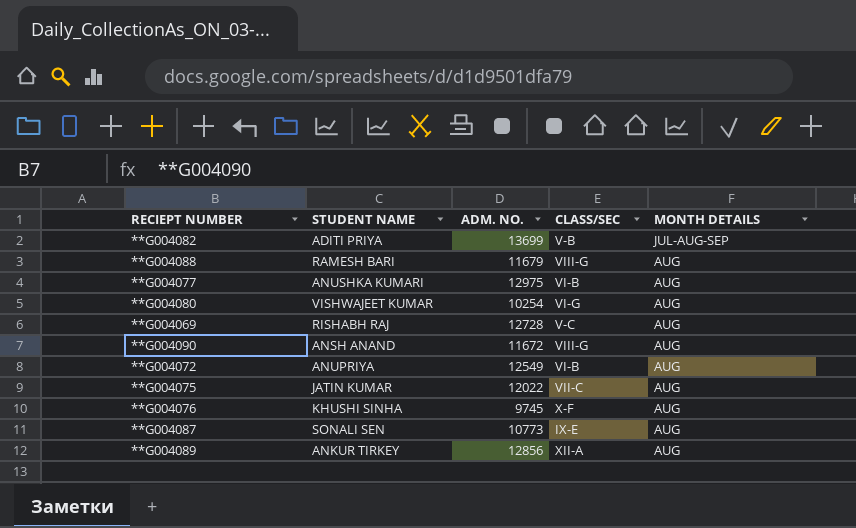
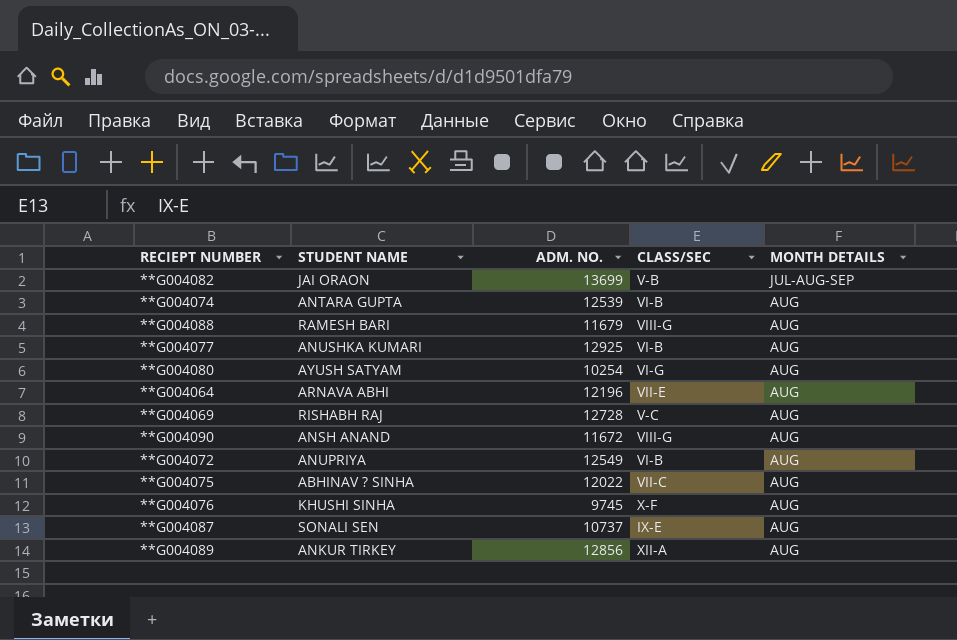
**G004082 | STUDENT NAME: ADITI PRIYA -> JAI ORAON
row **G004074: none -> ANTARA GUPTA | 12539 | VI-B | AUG
**G004077 | ADM. NO.: 12975 -> 12925
**G004080 | STUDENT NAME: VISHWAJEET KUMAR -> AYUSH SATYAM
row **G004064: none -> ARNAVA ABHI | 12196 | VII-E | AUG
**G004075 | STUDENT NAME: JATIN KUMAR -> ABHINAV ? SINHA
**G004087 | ADM. NO.: 10773 -> 10737

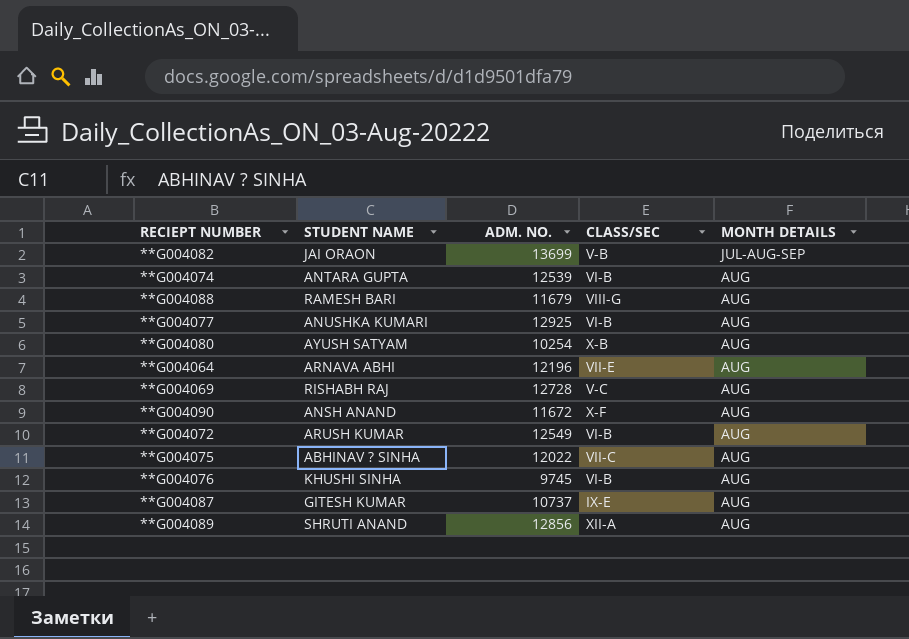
**G004080 | CLASS/SEC: VI-G -> X-B
**G004090 | CLASS/SEC: VIII-G -> X-F
**G004072 | STUDENT NAME: ANUPRIYA -> ARUSH KUMAR
**G004076 | CLASS/SEC: X-F -> VI-B
**G004087 | STUDENT NAME: SONALI SEN -> GITESH KUMAR
**G004089 | STUDENT NAME: ANKUR TIRKEY -> SHRUTI ANAND

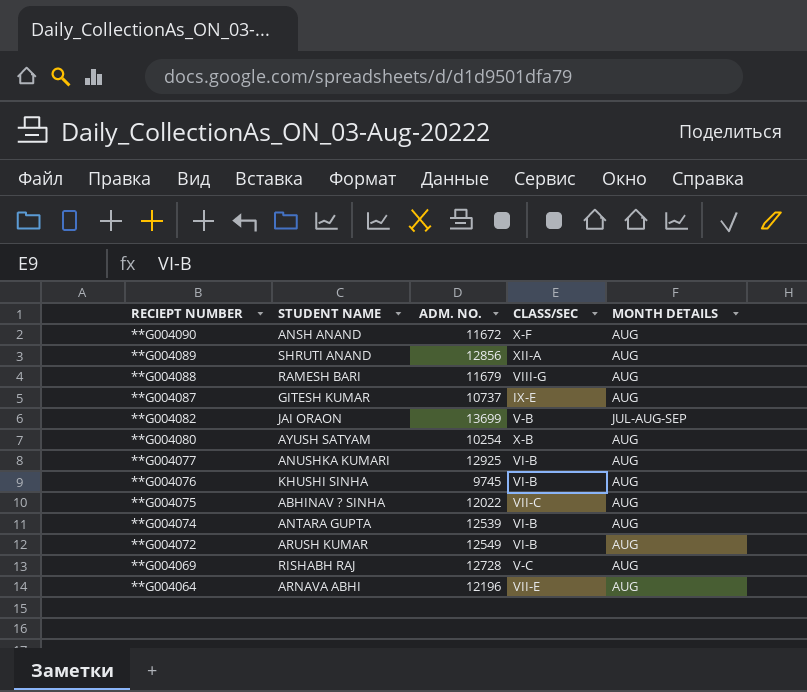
row order: MONTH DETAILS descending -> RECIEPT NUMBER descending

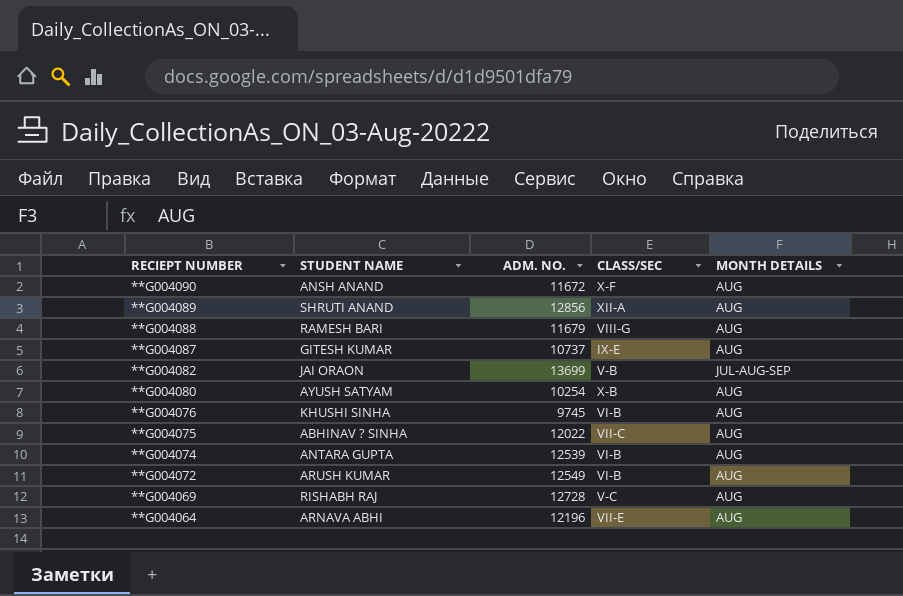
row **G004077: ANUSHKA KUMARI | 12925 | VI-B | AUG -> none

